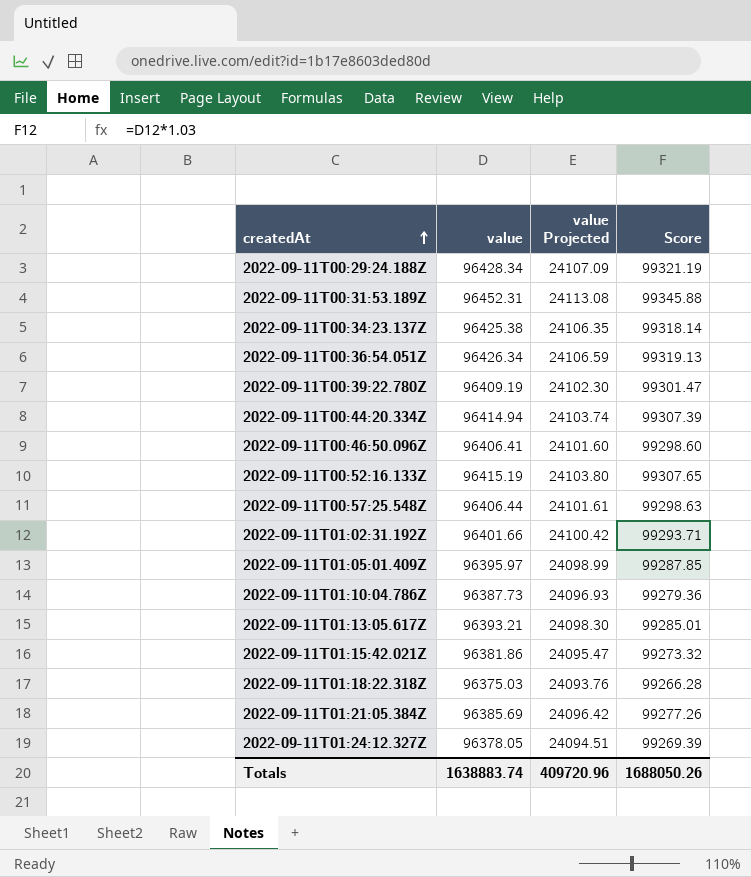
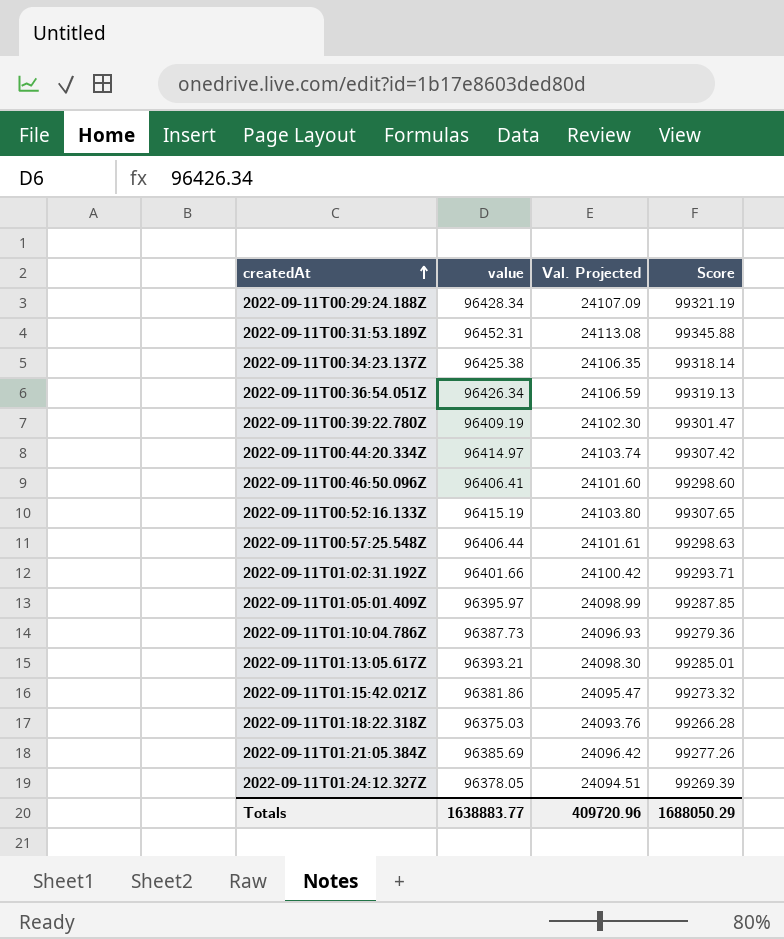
column name: value Projected -> Val. Projected
2022-09-11T00:44:20.334Z | value: 96414.94 -> 96414.97
2022-09-11T00:44:20.334Z | Score: 99307.39 -> 99307.42
Totals | value: 1638883.74 -> 1638883.77
Totals | Score: 1688050.26 -> 1688050.29

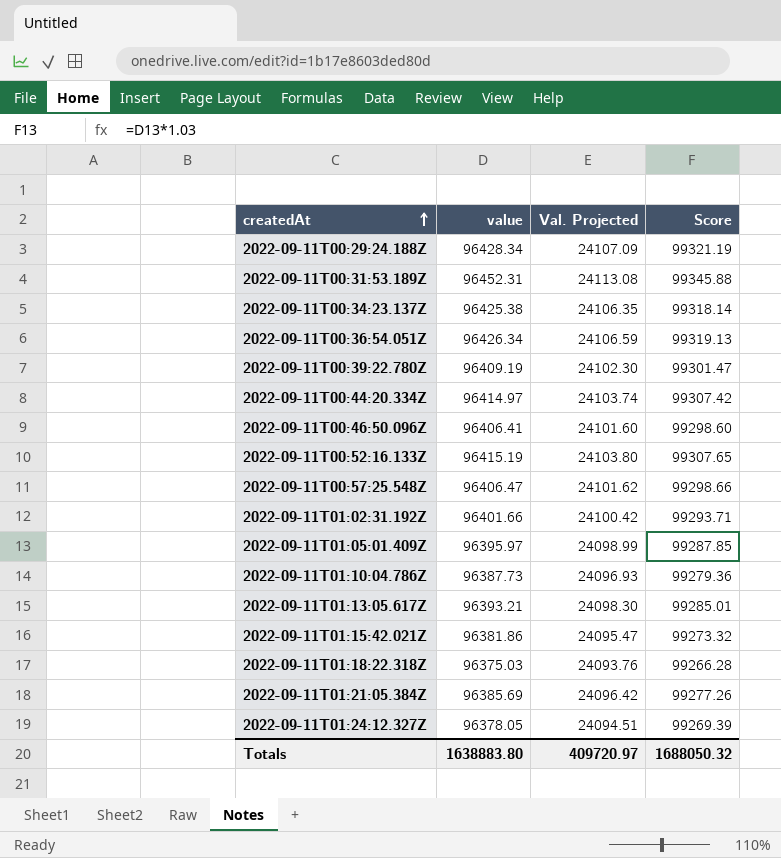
2022-09-11T00:57:25.548Z | value: 96406.44 -> 96406.47
2022-09-11T00:57:25.548Z | Val. Projected: 24101.61 -> 24101.62
2022-09-11T00:57:25.548Z | Score: 99298.63 -> 99298.66
Totals | value: 1638883.77 -> 1638883.80
Totals | Val. Projected: 409720.96 -> 409720.97
Totals | Score: 1688050.29 -> 1688050.32

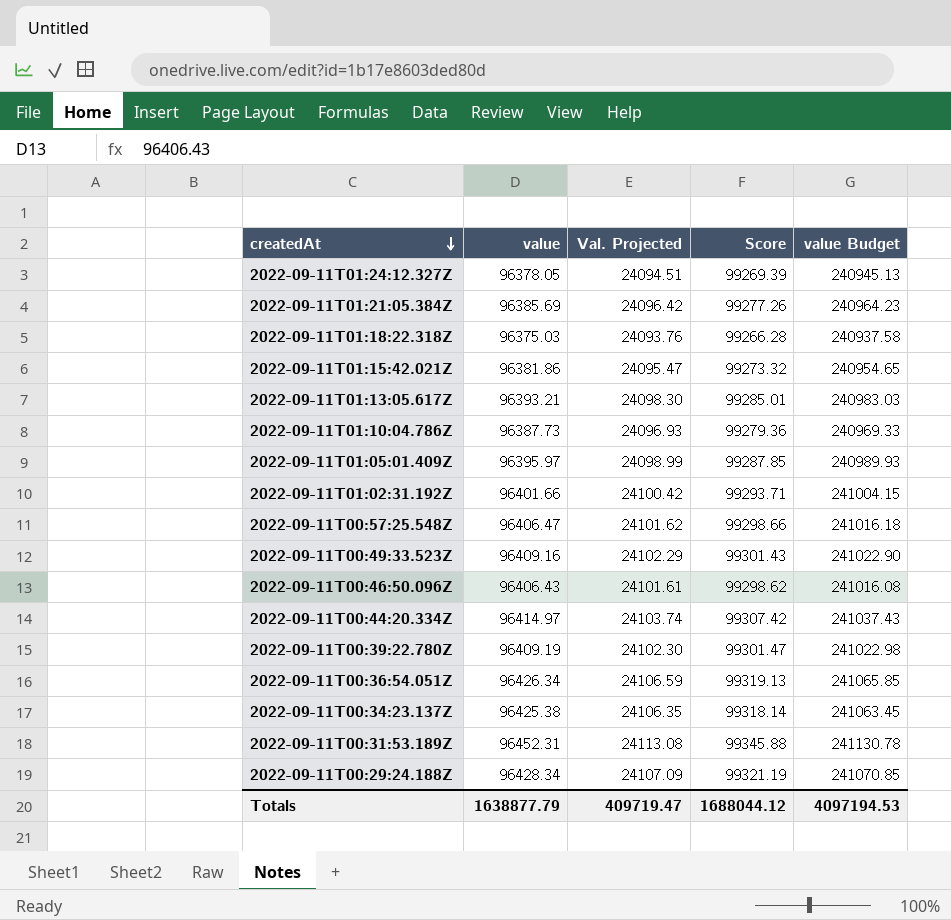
row order: createdAt ascending -> createdAt descending
column value Budget | formula: none -> [value] * 2.5
row 2022-09-11T00:52:16.133Z: 96415.19 | 24103.80 | 99307.65 -> none
row 2022-09-11T00:49:33.523Z: none -> 96409.16 | 24102.29 | 99301.43 | 241022.90
2022-09-11T00:46:50.096Z | value: 96406.41 -> 96406.43
2022-09-11T00:46:50.096Z | Val. Projected: 24101.60 -> 24101.61
2022-09-11T00:46:50.096Z | Score: 99298.60 -> 99298.62
Totals | value: 1638883.80 -> 1638877.79
Totals | Val. Projected: 409720.97 -> 409719.47
Totals | Score: 1688050.32 -> 1688044.12

